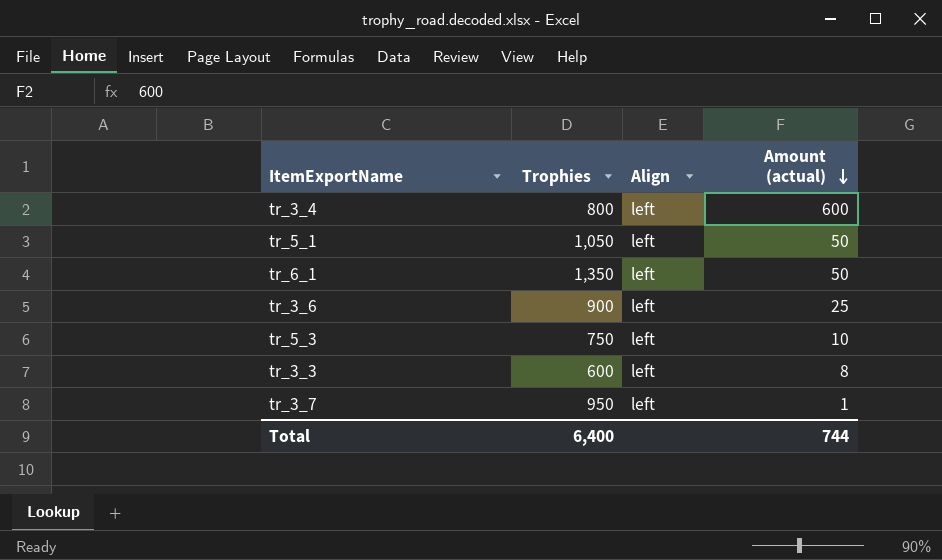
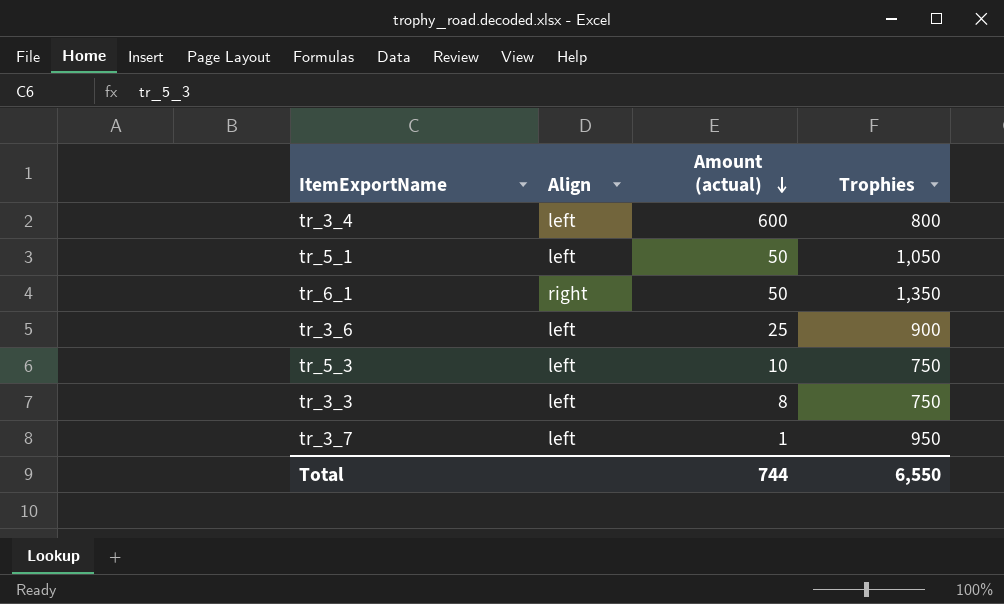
column Trophies | position: 2 -> 4
tr_6_1 | Align: left -> right
tr_3_3 | Trophies: 600 -> 750
Total | Trophies: 6,400 -> 6,550

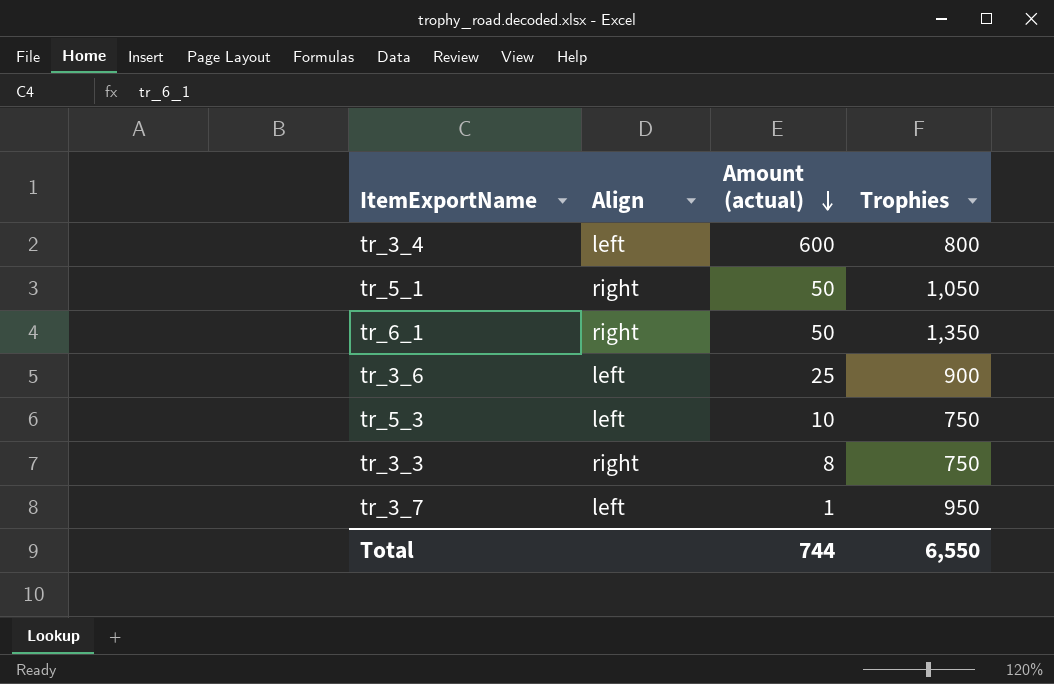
tr_5_1 | Align: left -> right
tr_3_3 | Align: left -> right

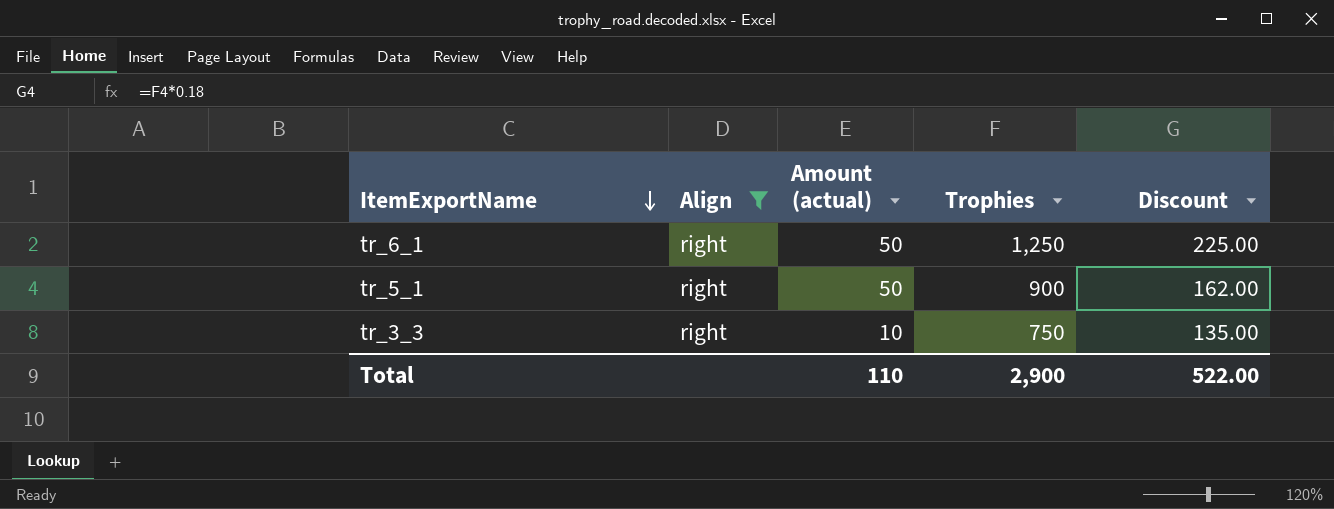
filter: none -> Align = right
row order: Amount (actual) descending -> ItemExportName descending
column Discount | formula: none -> [Trophies] * 0.18
tr_6_1 | Trophies: 1,350 -> 1,250
tr_5_1 | Trophies: 1,050 -> 900
tr_3_3 | Amount (actual): 8 -> 10
Total | Amount (actual): 744 -> 110
Total | Trophies: 6,550 -> 2,900

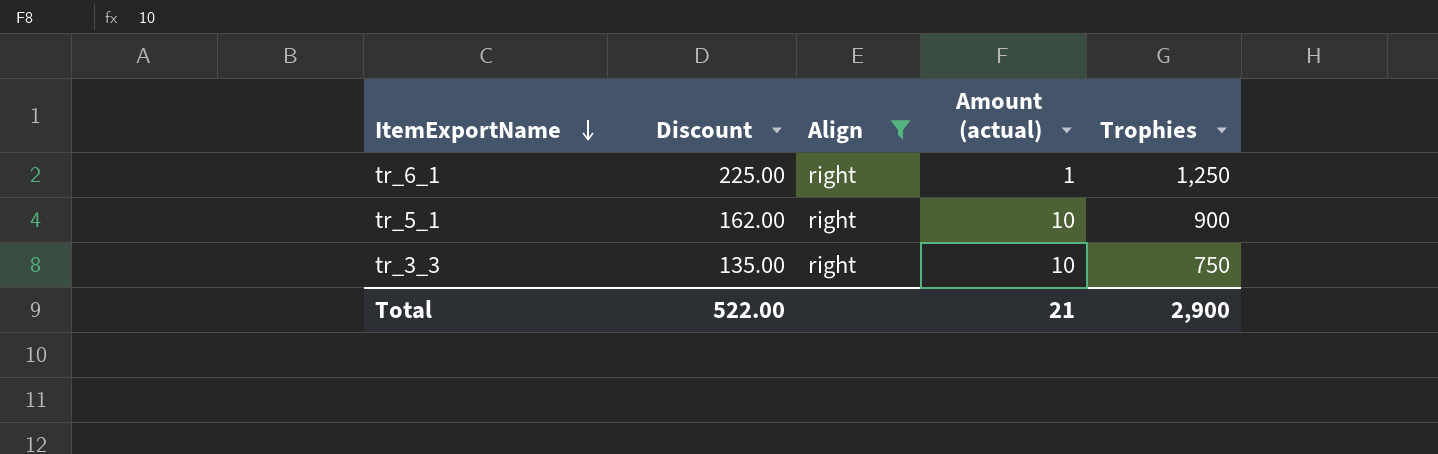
column Discount | position: 5 -> 2
tr_6_1 | Amount (actual): 50 -> 1
tr_5_1 | Amount (actual): 50 -> 10
Total | Amount (actual): 110 -> 21

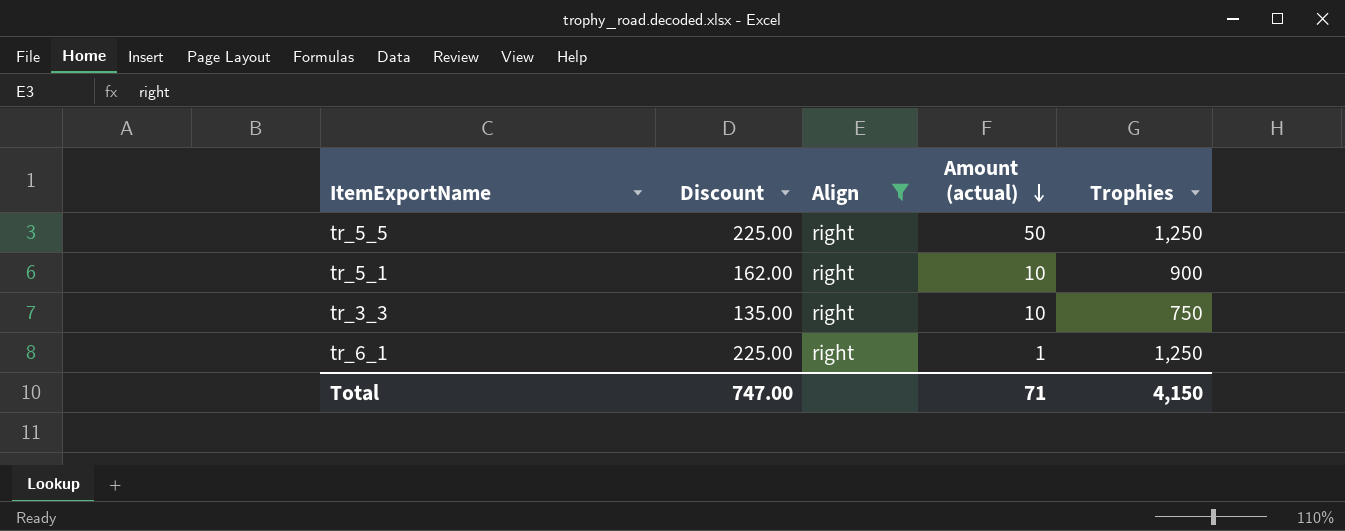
row order: ItemExportName descending -> Amount (actual) descending
row tr_5_5: none -> 225.00 | right | 50 | 1,250
Total | Discount: 522.00 -> 747.00
Total | Amount (actual): 21 -> 71
Total | Trophies: 2,900 -> 4,150

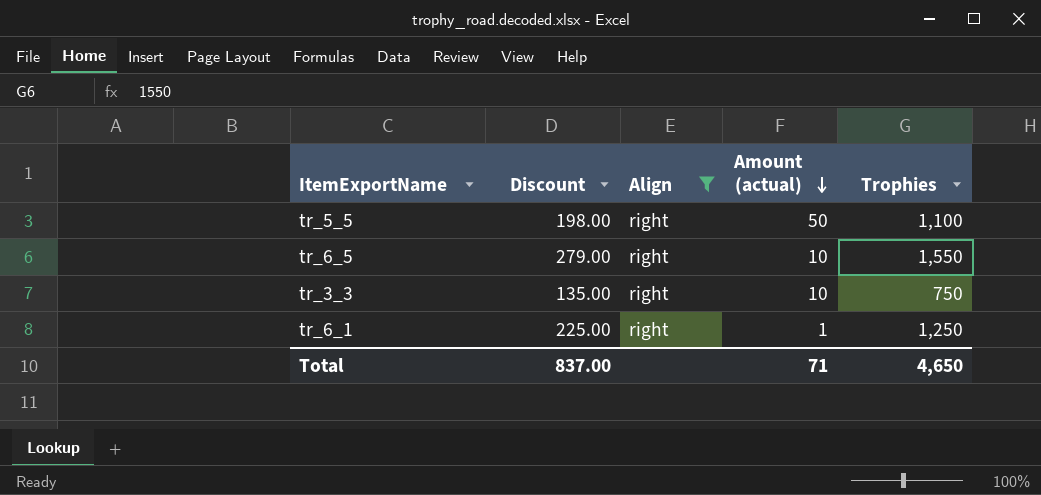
row tr_5_1: 162.00 | right | 10 | 900 -> none
tr_5_5 | Discount: 225.00 -> 198.00
tr_5_5 | Trophies: 1,250 -> 1,100
row tr_6_5: none -> 279.00 | right | 10 | 1,550
Total | Discount: 747.00 -> 837.00
Total | Trophies: 4,150 -> 4,650

